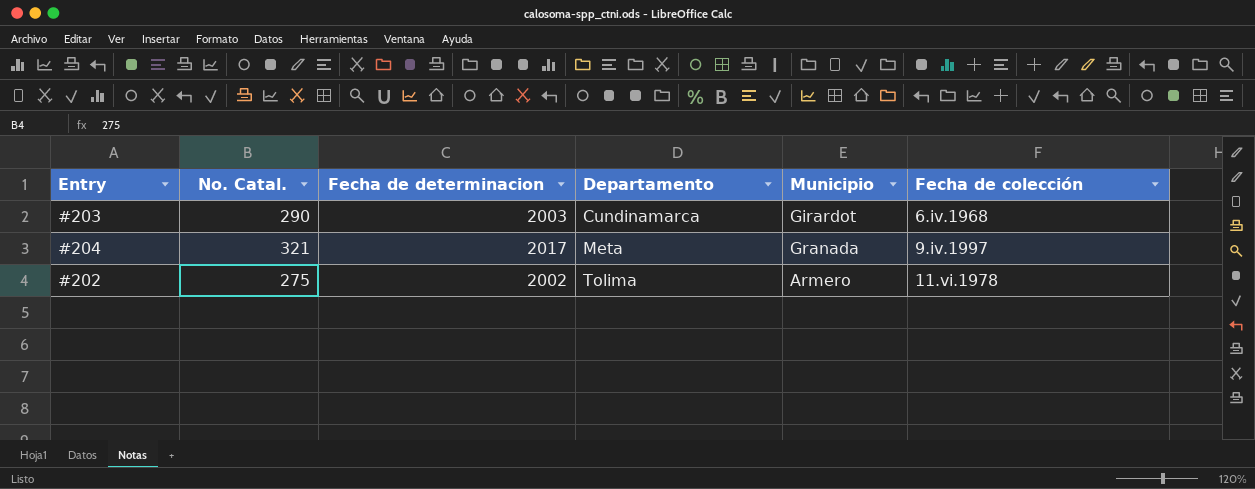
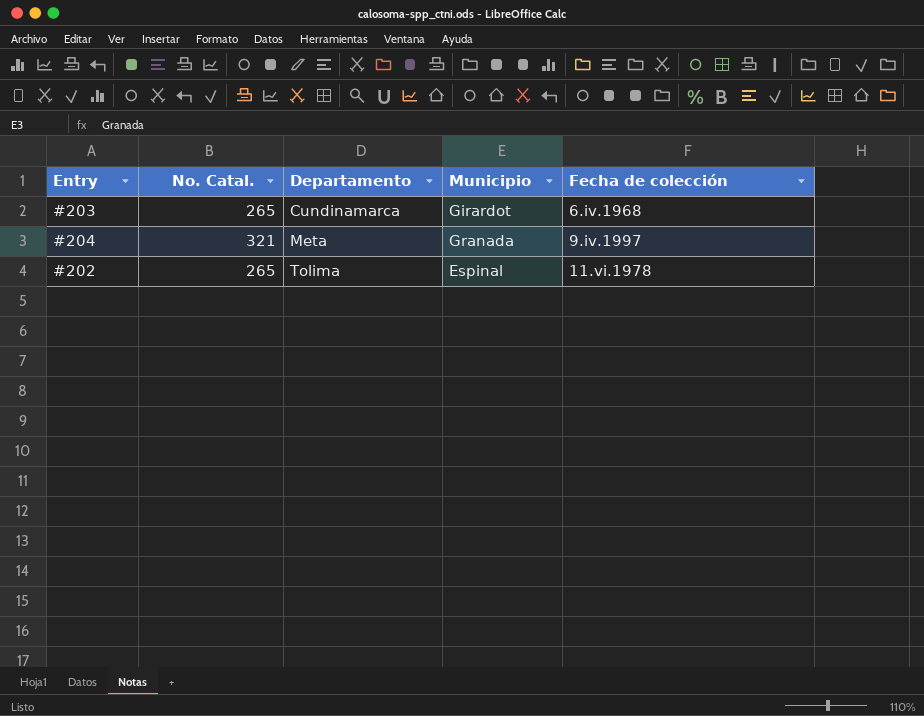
column Fecha de determinacion | position: 3 -> none
#203 | No. Catal.: 290 -> 265
#202 | No. Catal.: 275 -> 265
#202 | Municipio: Armero -> Espinal

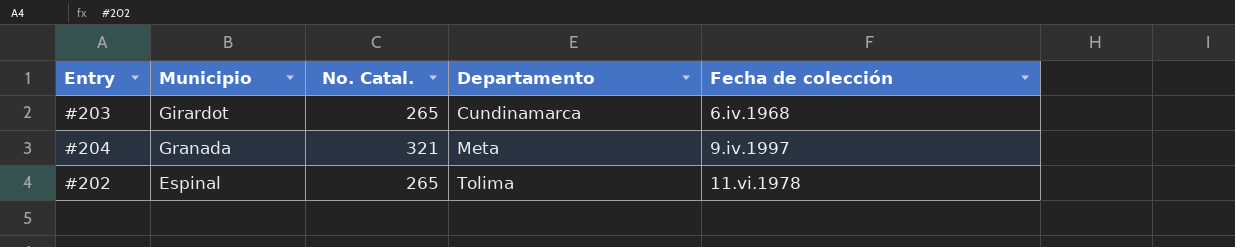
column Municipio | position: 4 -> 2

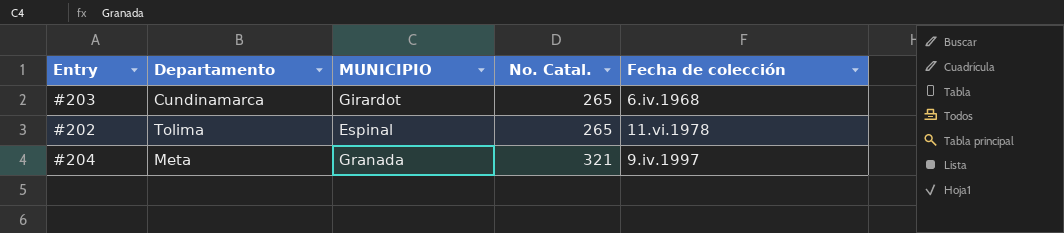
row order: Departamento ascending -> No. Catal. ascending
column Departamento | position: 4 -> 2
column name: Municipio -> MUNICIPIO

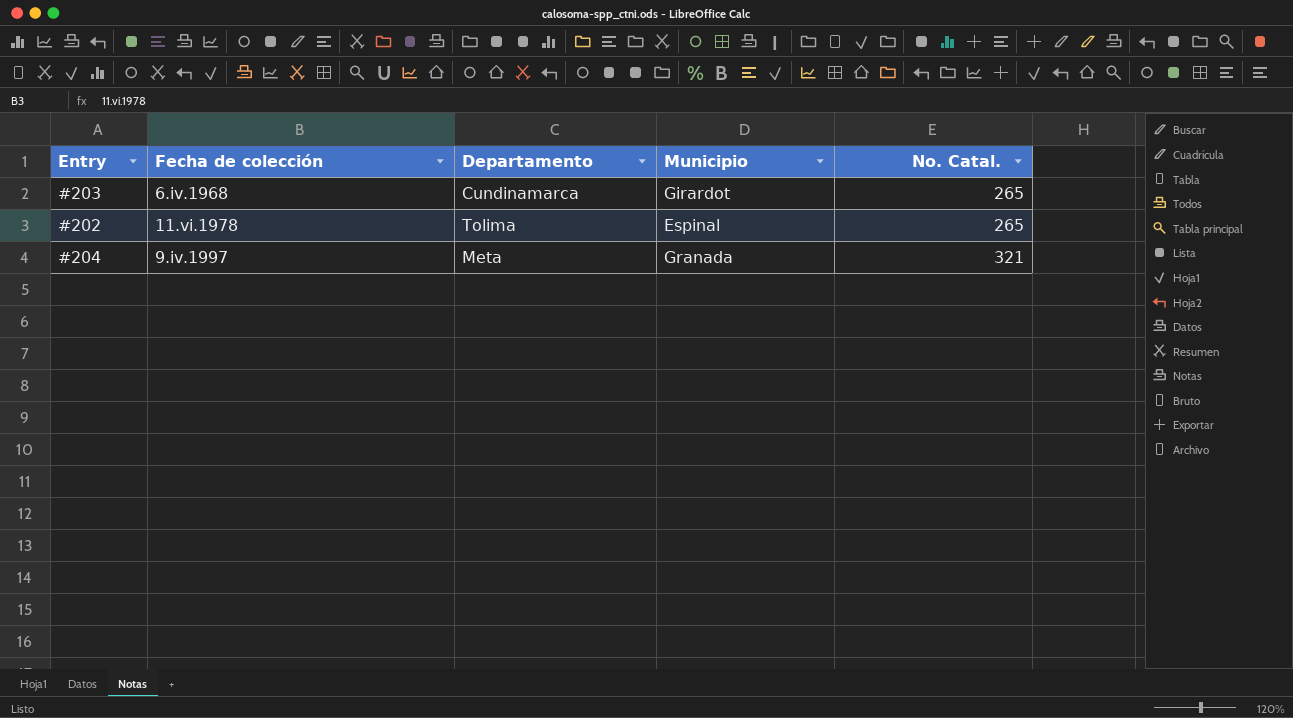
column Fecha de colección | position: 5 -> 2
column name: MUNICIPIO -> Municipio

